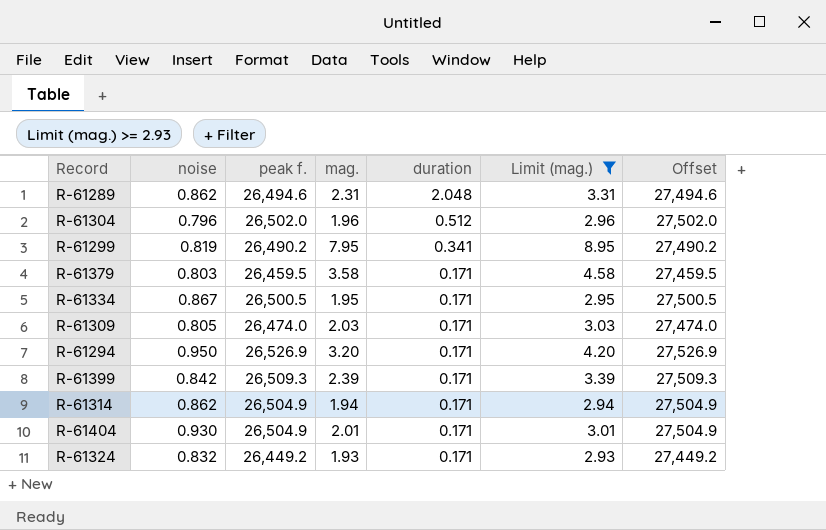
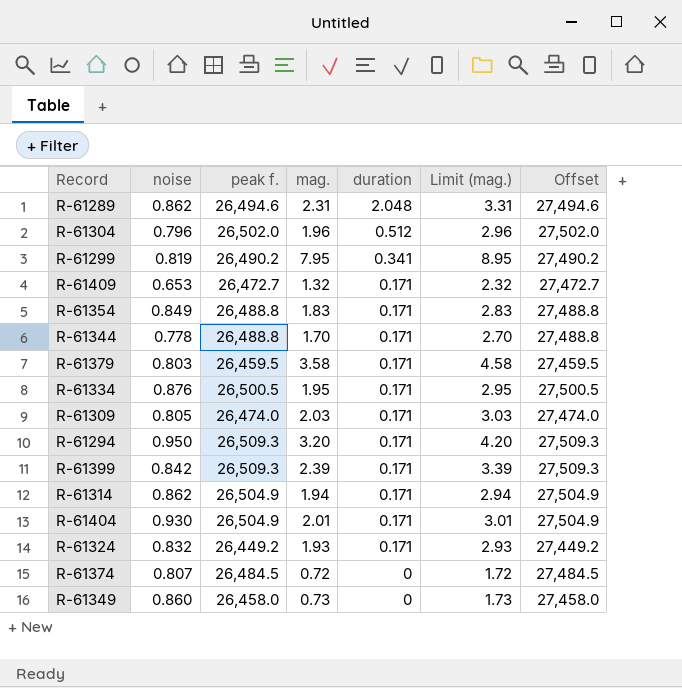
filter: Limit (mag.) >= 2.93 -> none
R-61334 | noise: 0.867 -> 0.876
R-61294 | peak f.: 26,526.9 -> 26,509.3
R-61294 | Offset: 27,526.9 -> 27,509.3

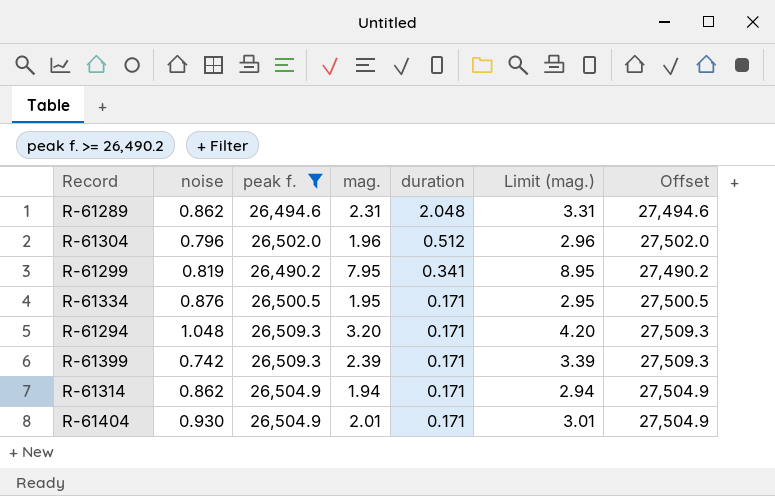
filter: none -> peak f. >= 26,490.2
R-61294 | noise: 0.950 -> 1.048
R-61399 | noise: 0.842 -> 0.742

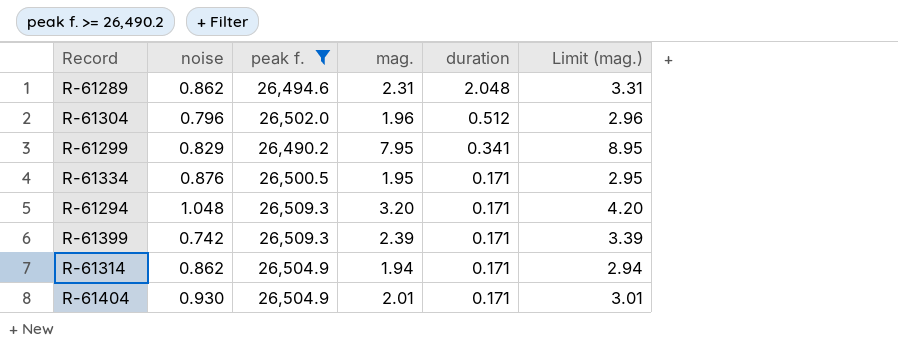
column Offset | formula: [peak f.] + 1000 -> none
R-61299 | noise: 0.819 -> 0.829

